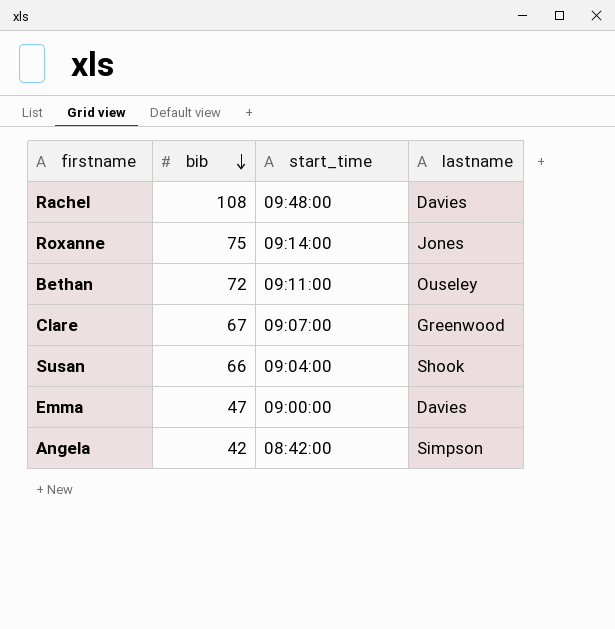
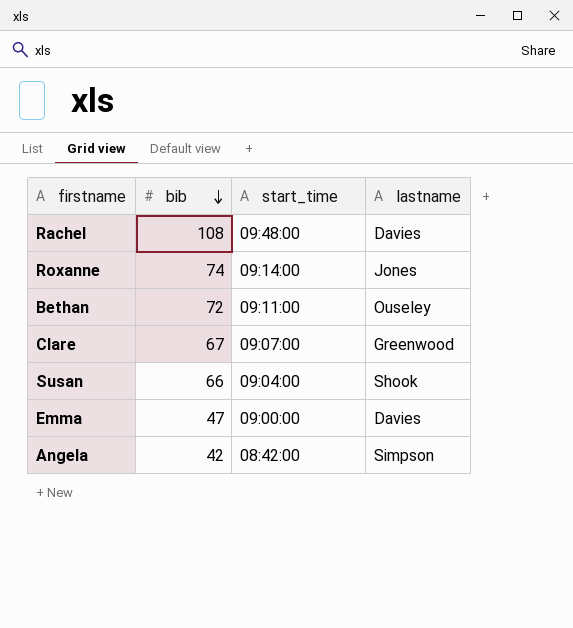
Roxanne | bib: 75 -> 74

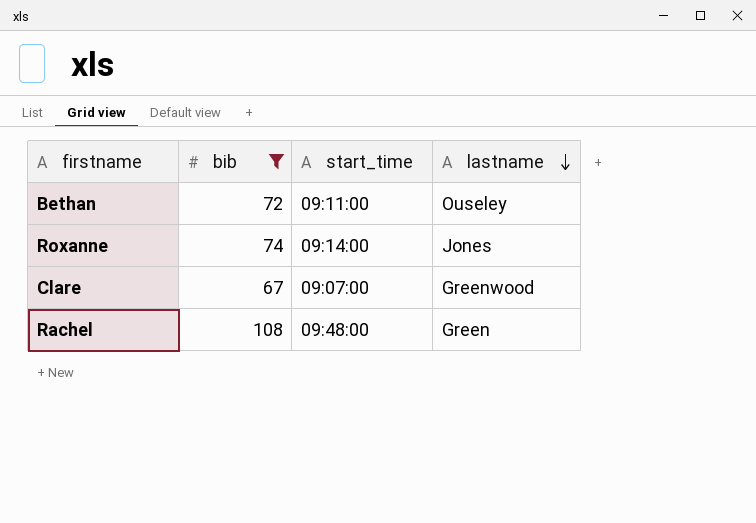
filter: none -> bib >= 67
row order: bib descending -> lastname descending
Rachel | lastname: Davies -> Green

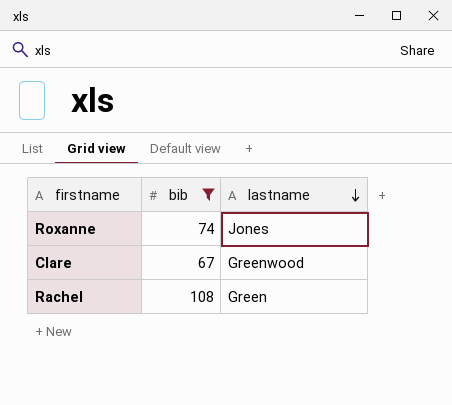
column start_time | position: 3 -> none
row Bethan: 72 | 09:11:00 | Ouseley -> none

